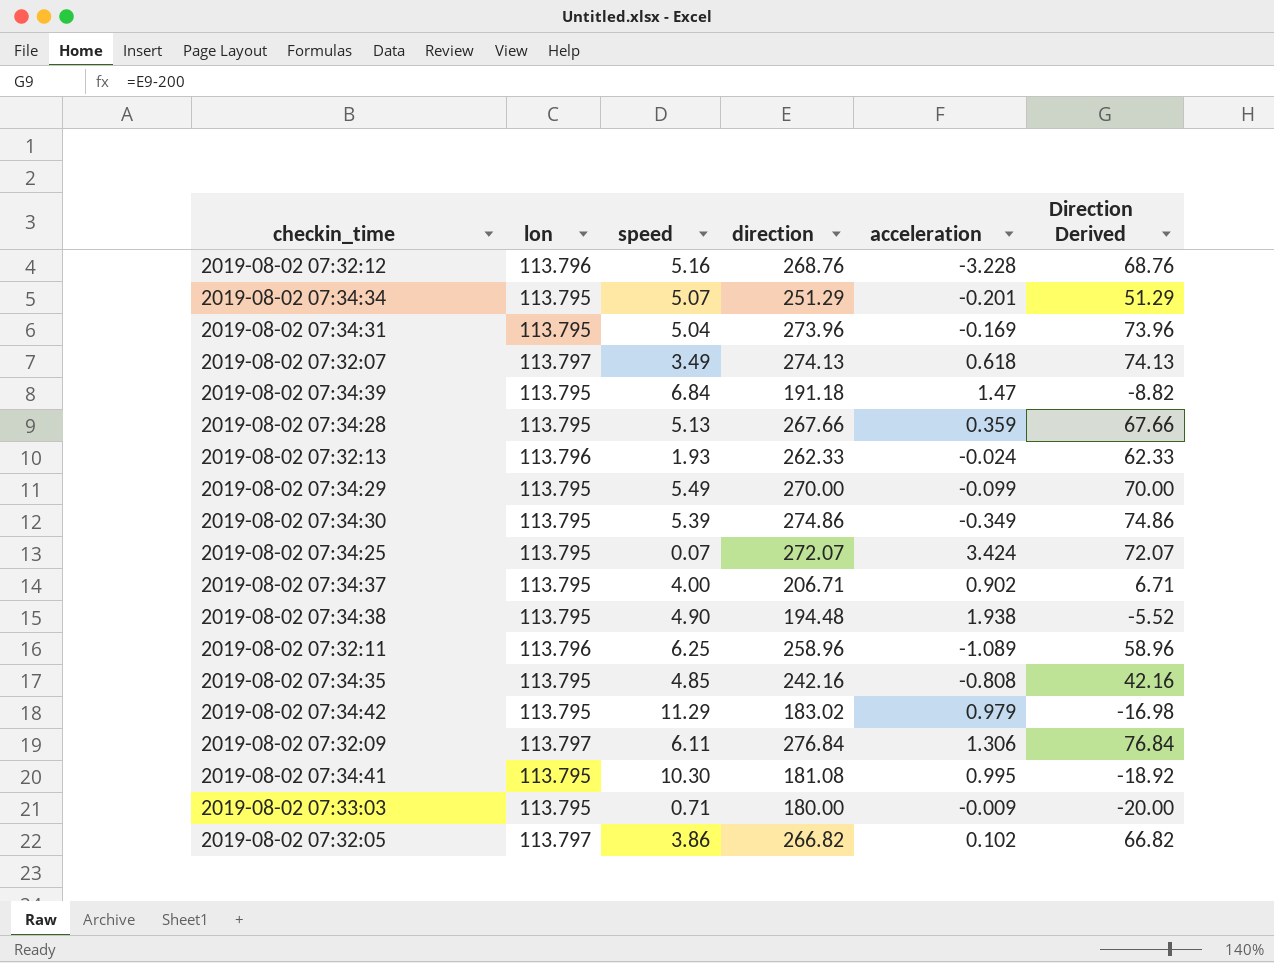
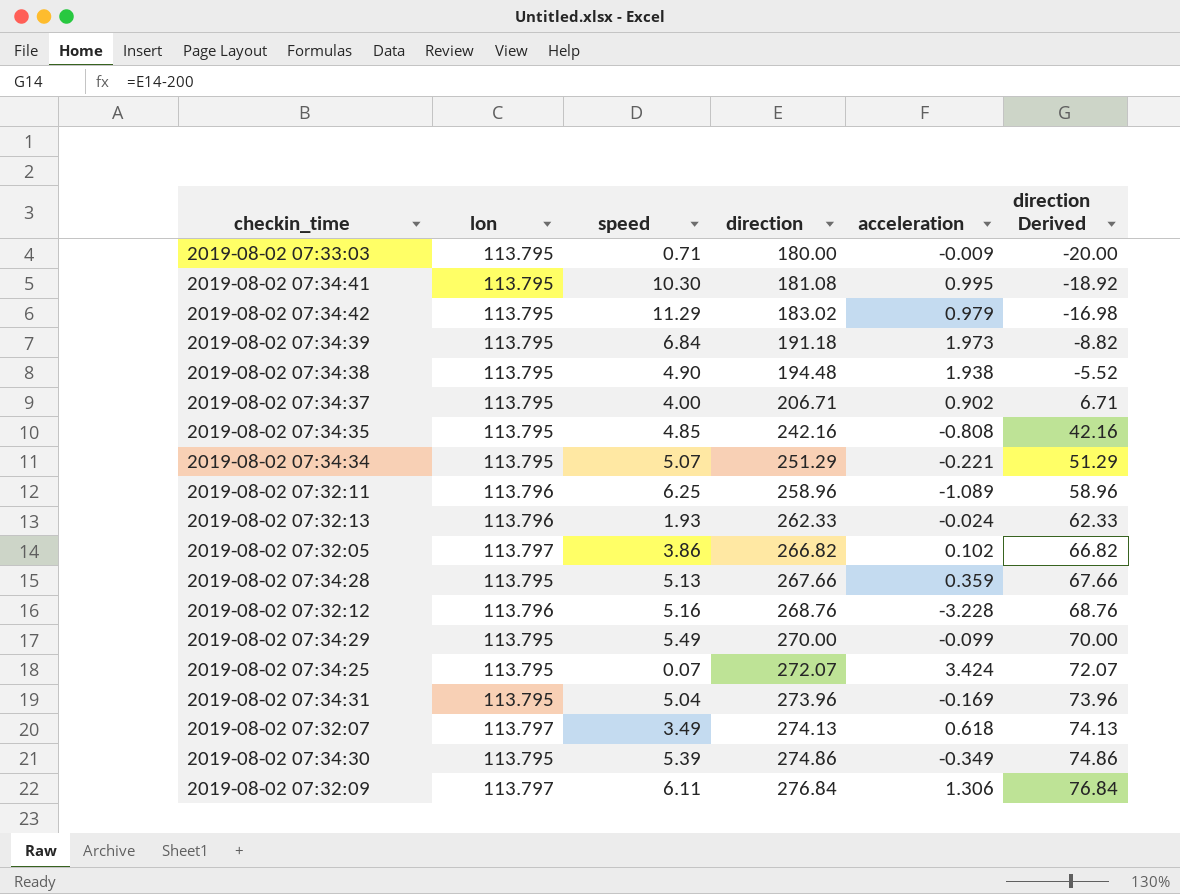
row order: none -> direction ascending
column name: Direction Derived -> direction Derived
2019-08-02 07:34:39 | acceleration: 1.47 -> 1.973
2019-08-02 07:34:34 | acceleration: -0.201 -> -0.221

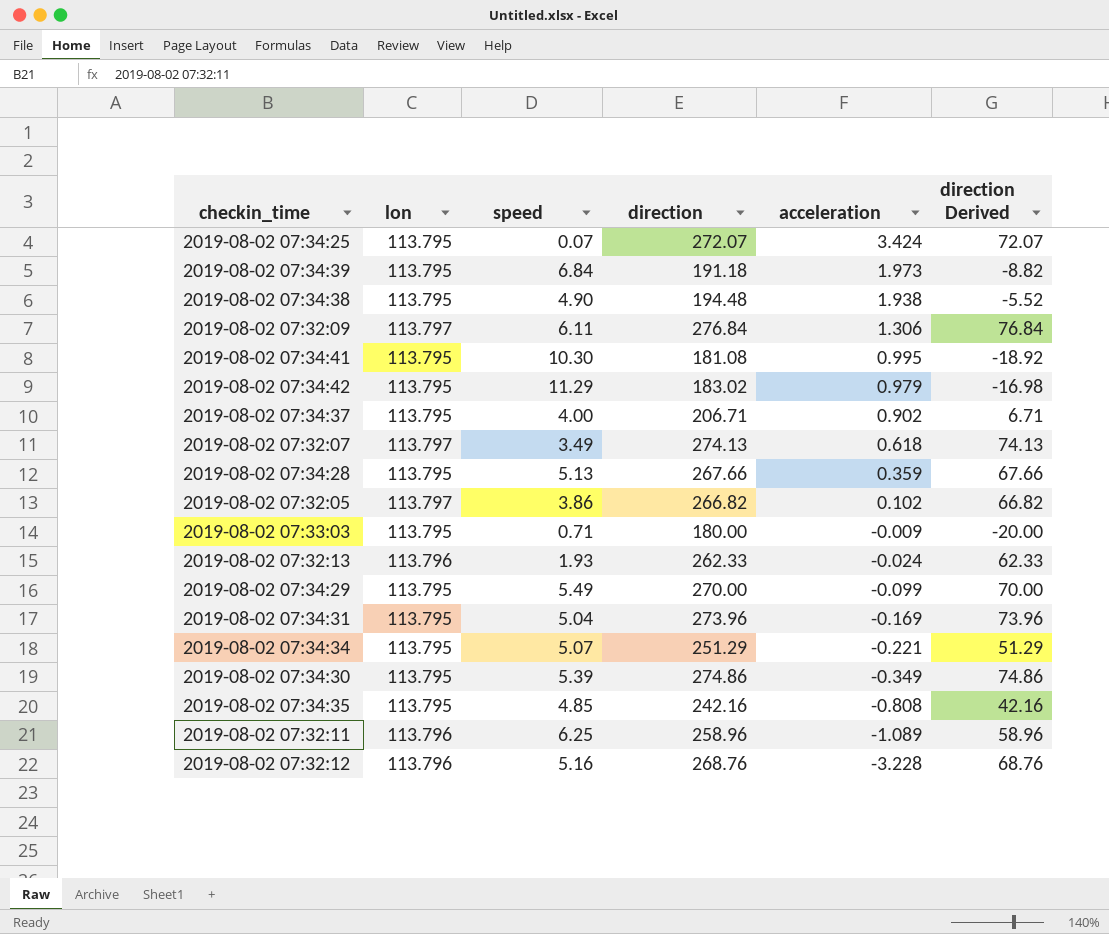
row order: direction ascending -> acceleration descending

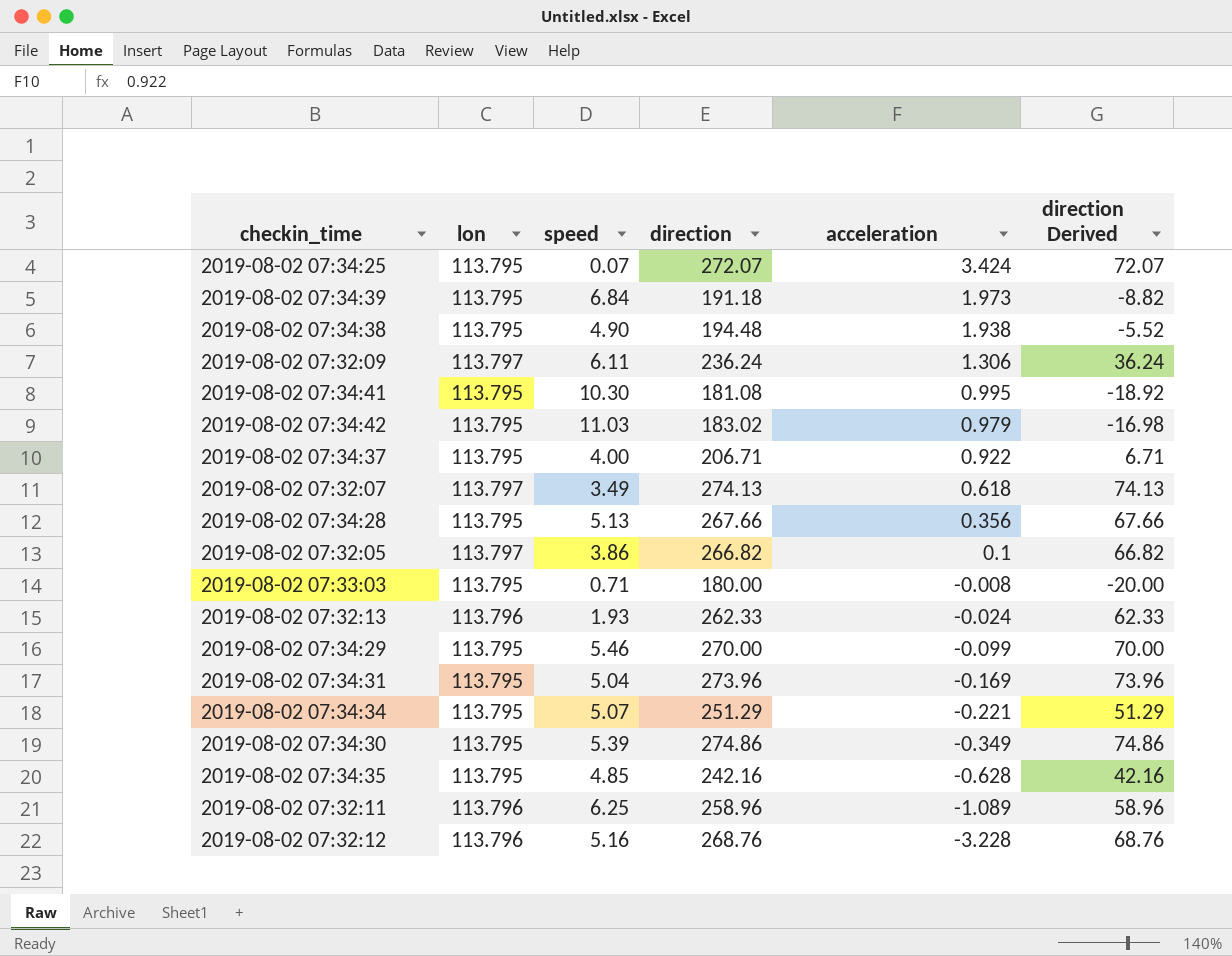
2019-08-02 07:32:09 | direction: 276.84 -> 236.24
2019-08-02 07:32:09 | direction Derived: 76.84 -> 36.24
2019-08-02 07:34:42 | speed: 11.29 -> 11.03
2019-08-02 07:34:37 | acceleration: 0.902 -> 0.922
2019-08-02 07:34:28 | acceleration: 0.359 -> 0.356
2019-08-02 07:32:05 | acceleration: 0.102 -> 0.1
2019-08-02 07:33:03 | acceleration: -0.009 -> -0.008
2019-08-02 07:34:29 | speed: 5.49 -> 5.46
2019-08-02 07:34:35 | acceleration: -0.808 -> -0.628

